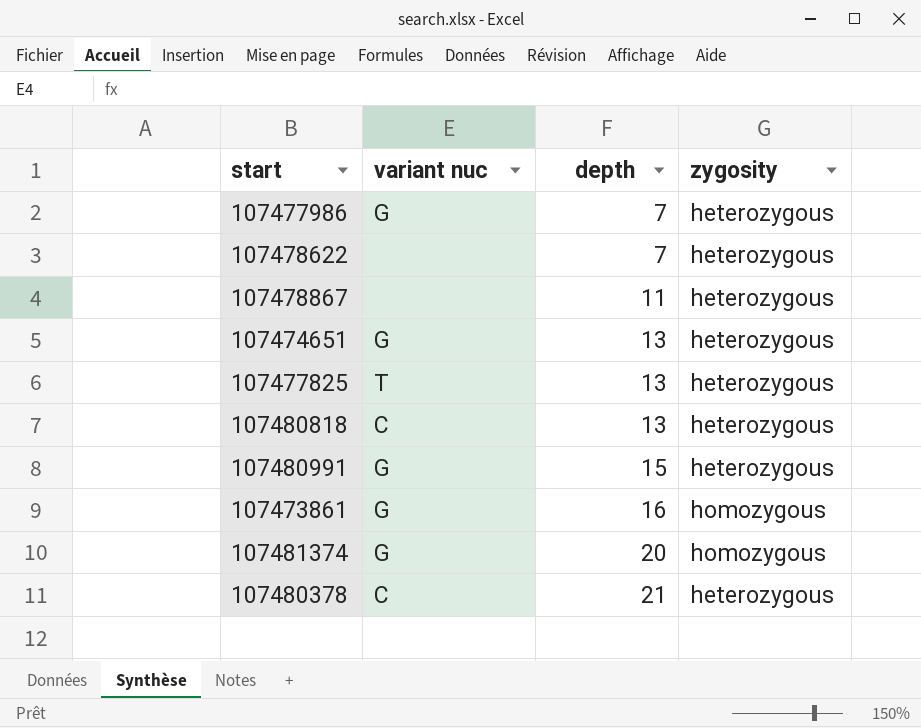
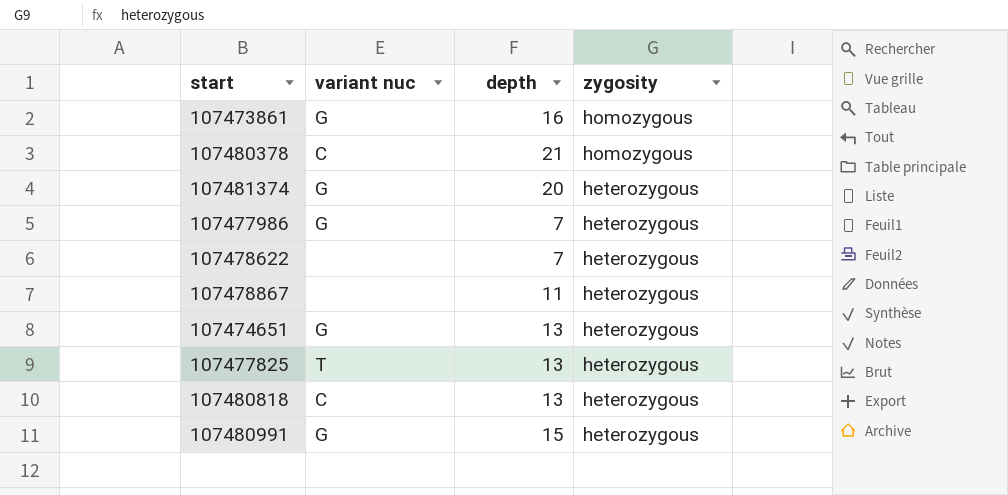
row order: depth ascending -> zygosity descending
107480378 | zygosity: heterozygous -> homozygous
107481374 | zygosity: homozygous -> heterozygous

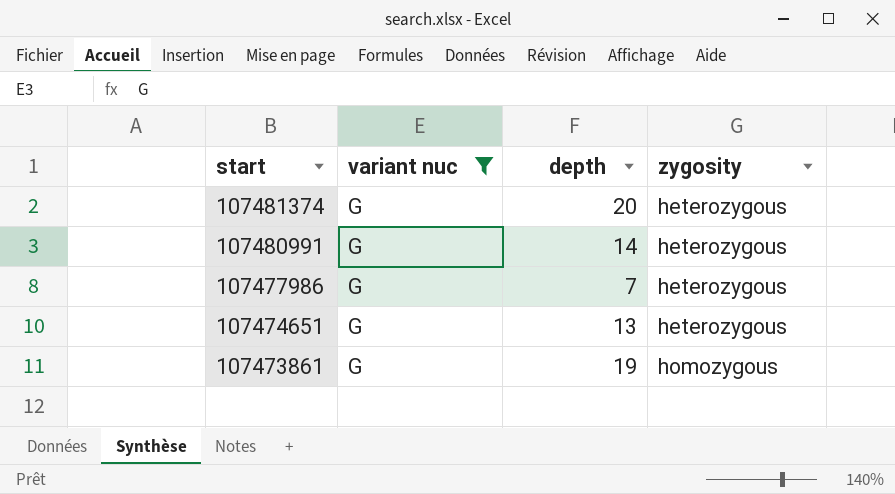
filter: none -> variant nuc = G
row order: zygosity descending -> start descending
107480991 | depth: 15 -> 14
107473861 | depth: 16 -> 19

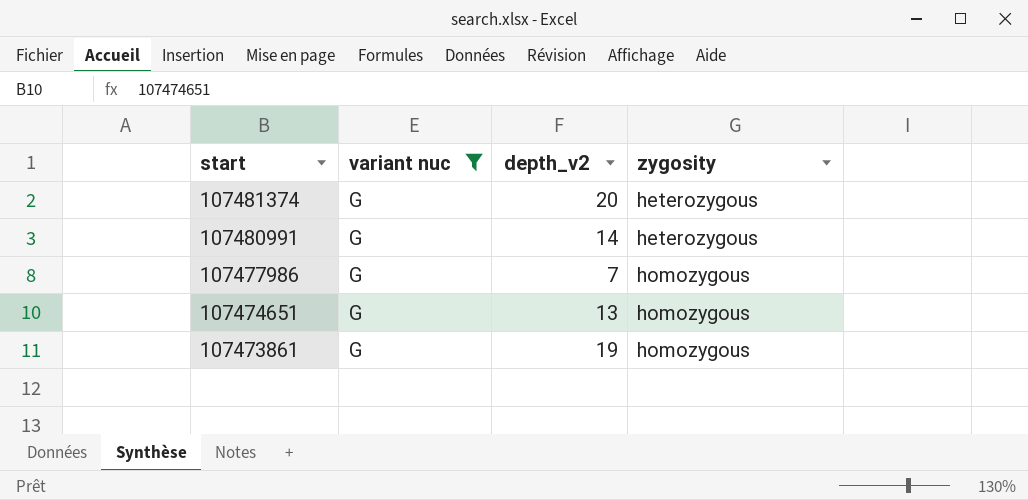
column name: depth -> depth_v2
107477986 | zygosity: heterozygous -> homozygous
107474651 | zygosity: heterozygous -> homozygous

